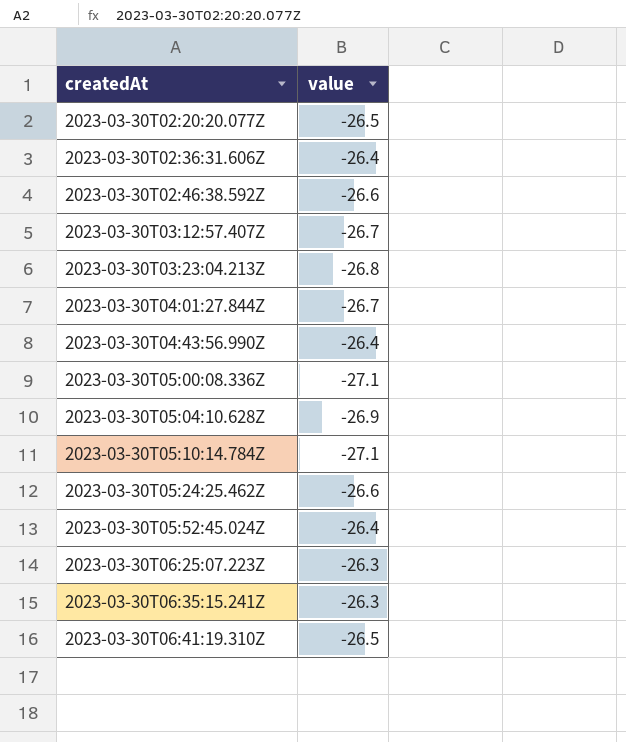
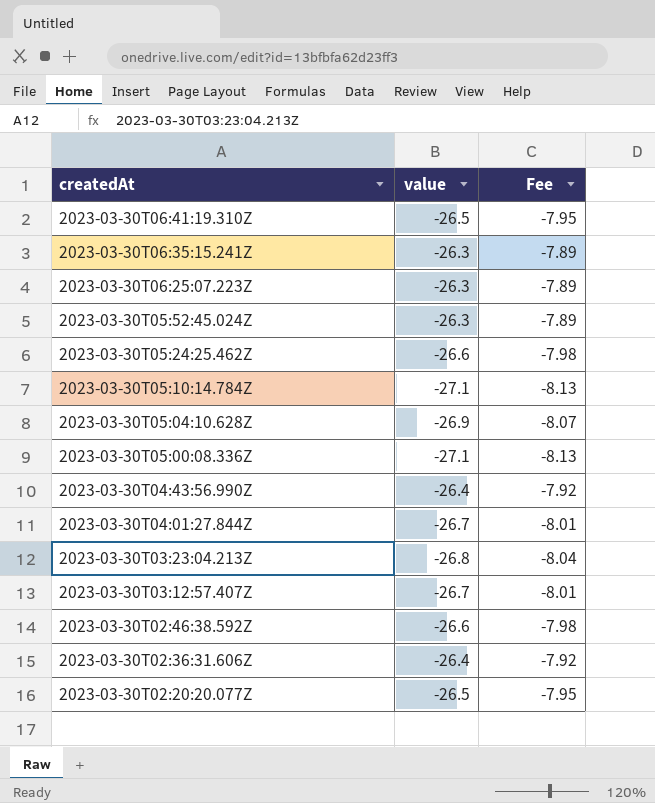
row order: createdAt ascending -> createdAt descending
column Fee | formula: none -> [value] * 0.3
2023-03-30T05:52:45.024Z | value: -26.4 -> -26.3

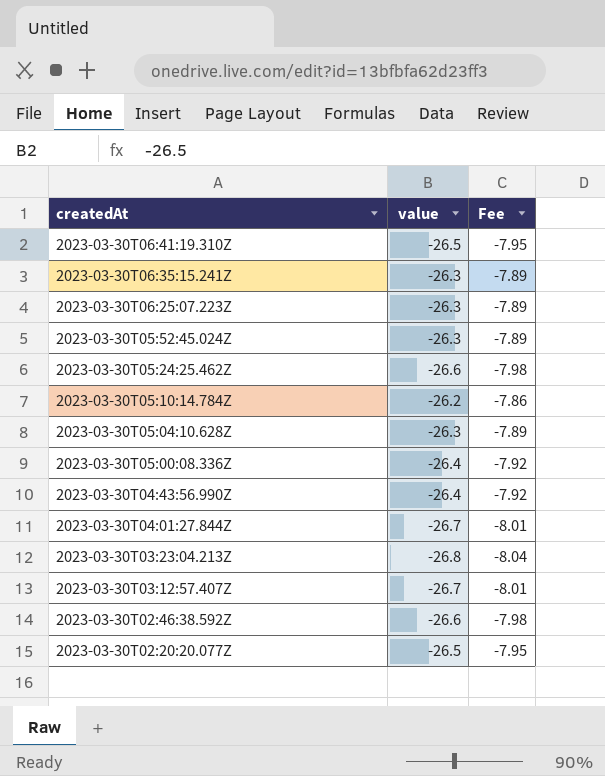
row 2023-03-30T02:36:31.606Z: -26.4 | -7.92 -> none
2023-03-30T05:10:14.784Z | value: -27.1 -> -26.2
2023-03-30T05:10:14.784Z | Fee: -8.13 -> -7.86
2023-03-30T05:04:10.628Z | value: -26.9 -> -26.3
2023-03-30T05:04:10.628Z | Fee: -8.07 -> -7.89
2023-03-30T05:00:08.336Z | value: -27.1 -> -26.4
2023-03-30T05:00:08.336Z | Fee: -8.13 -> -7.92

